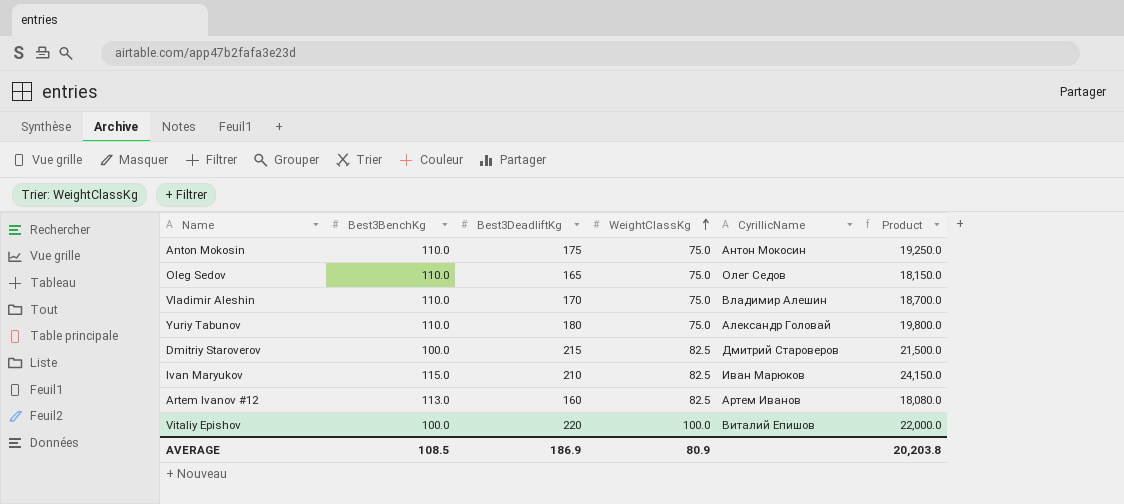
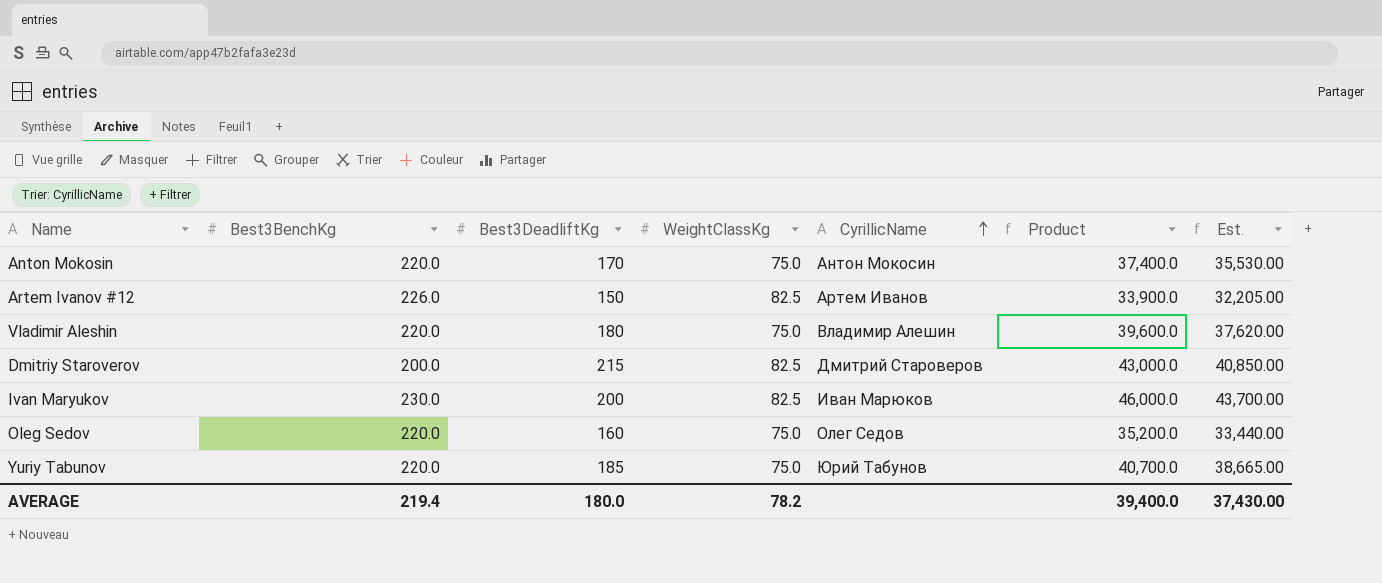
row order: WeightClassKg ascending -> CyrillicName ascending
column Est. | formula: none -> [Product] * 0.95
row Vitaliy Epishov: 100.0 | 220 | 100.0 | Виталий Епишов | 22,000.0 -> none
Anton Mokosin | Best3BenchKg: 110.0 -> 220.0
Anton Mokosin | Best3DeadliftKg: 175 -> 170
Anton Mokosin | Product: 19,250.0 -> 37,400.0
Artem Ivanov #12 | Best3BenchKg: 113.0 -> 226.0
Artem Ivanov #12 | Best3DeadliftKg: 160 -> 150
Artem Ivanov #12 | Product: 18,080.0 -> 33,900.0
Vladimir Aleshin | Best3BenchKg: 110.0 -> 220.0
Vladimir Aleshin | Best3DeadliftKg: 170 -> 180
Vladimir Aleshin | Product: 18,700.0 -> 39,600.0
Dmitriy Staroverov | Best3BenchKg: 100.0 -> 200.0
Dmitriy Staroverov | Product: 21,500.0 -> 43,000.0
Ivan Maryukov | Best3BenchKg: 115.0 -> 230.0
Ivan Maryukov | Best3DeadliftKg: 210 -> 200
Ivan Maryukov | Product: 24,150.0 -> 46,000.0
Oleg Sedov | Best3BenchKg: 110.0 -> 220.0
Oleg Sedov | Best3DeadliftKg: 165 -> 160
Oleg Sedov | Product: 18,150.0 -> 35,200.0
Yuriy Tabunov | Best3BenchKg: 110.0 -> 220.0
Yuriy Tabunov | Best3DeadliftKg: 180 -> 185
Yuriy Tabunov | CyrillicName: Александр Головай -> Юрий Табунов
Yuriy Tabunov | Product: 19,800.0 -> 40,700.0
AVERAGE | Best3BenchKg: 108.5 -> 219.4
AVERAGE | Best3DeadliftKg: 186.9 -> 180.0
AVERAGE | WeightClassKg: 80.9 -> 78.2
AVERAGE | Product: 20,203.8 -> 39,400.0

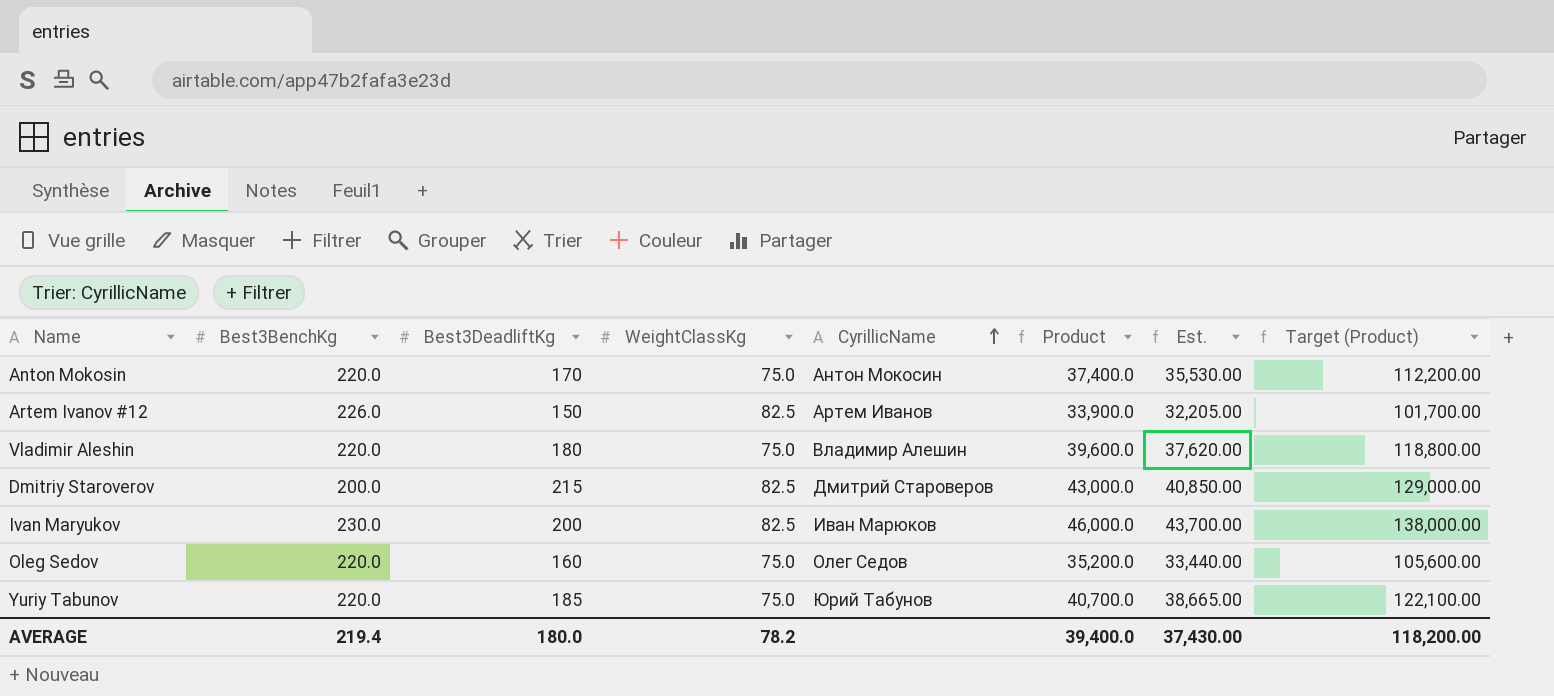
column Target (Product) | formula: none -> [Product] * 3

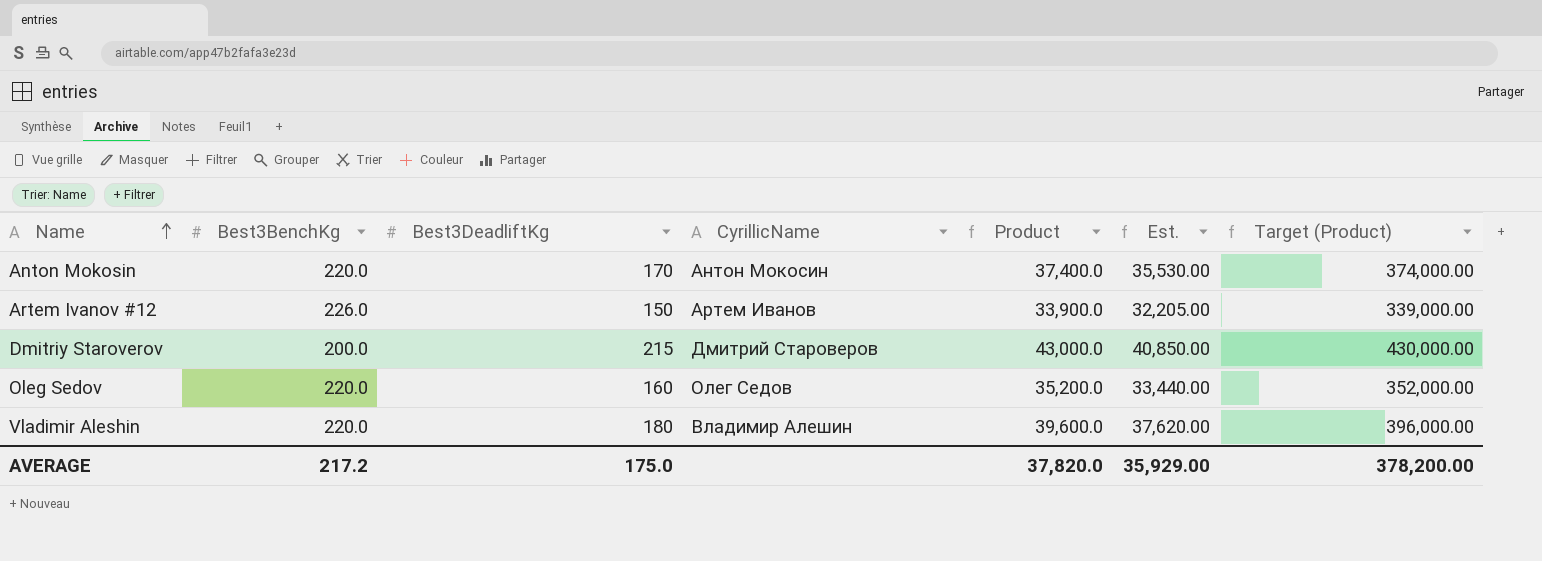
row order: CyrillicName ascending -> Name ascending
column WeightClassKg | position: 4 -> none
column Target (Product) | formula: [Product] * 3 -> [Product] * 10
row Ivan Maryukov: 230.0 | 200 | 82.5 | Иван Марюков | 46,000.0 | 43,700.00 | 138,000.00 -> none
row Yuriy Tabunov: 220.0 | 185 | 75.0 | Юрий Табунов | 40,700.0 | 38,665.00 | 122,100.00 -> none
AVERAGE | Best3BenchKg: 219.4 -> 217.2
AVERAGE | Best3DeadliftKg: 180.0 -> 175.0
AVERAGE | Product: 39,400.0 -> 37,820.0
AVERAGE | Est.: 37,430.00 -> 35,929.00
AVERAGE | Target (Product): 118,200.00 -> 378,200.00

